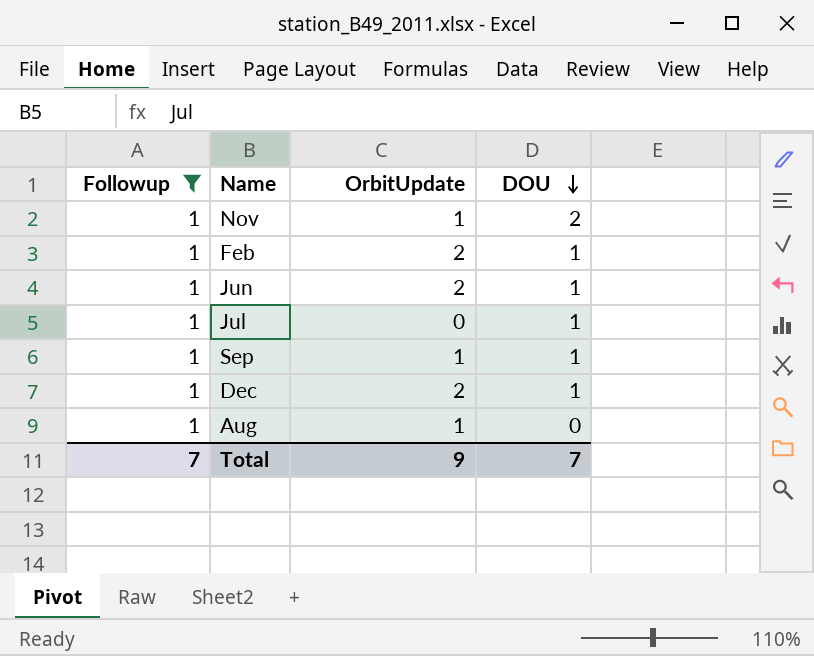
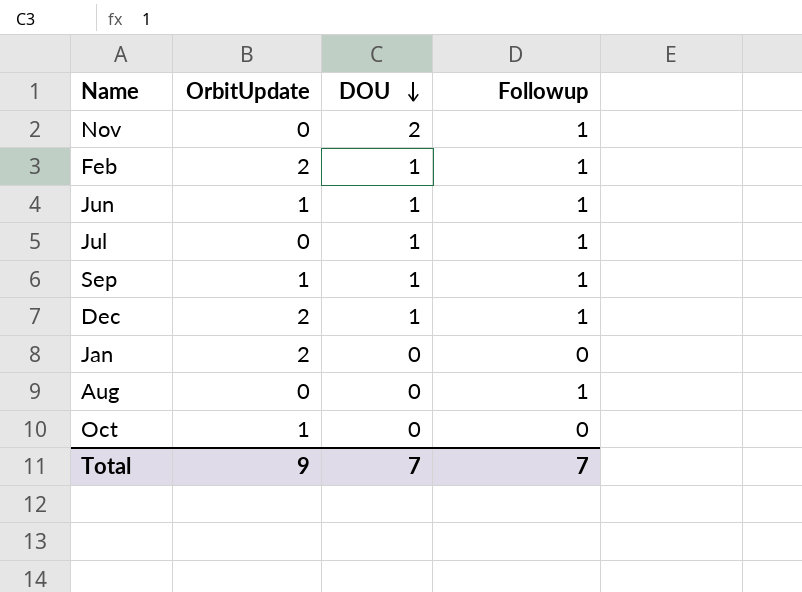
filter: Followup = 1 -> none
column Followup | position: 1 -> 4
Nov | OrbitUpdate: 1 -> 0
Jun | OrbitUpdate: 2 -> 1
Aug | OrbitUpdate: 1 -> 0

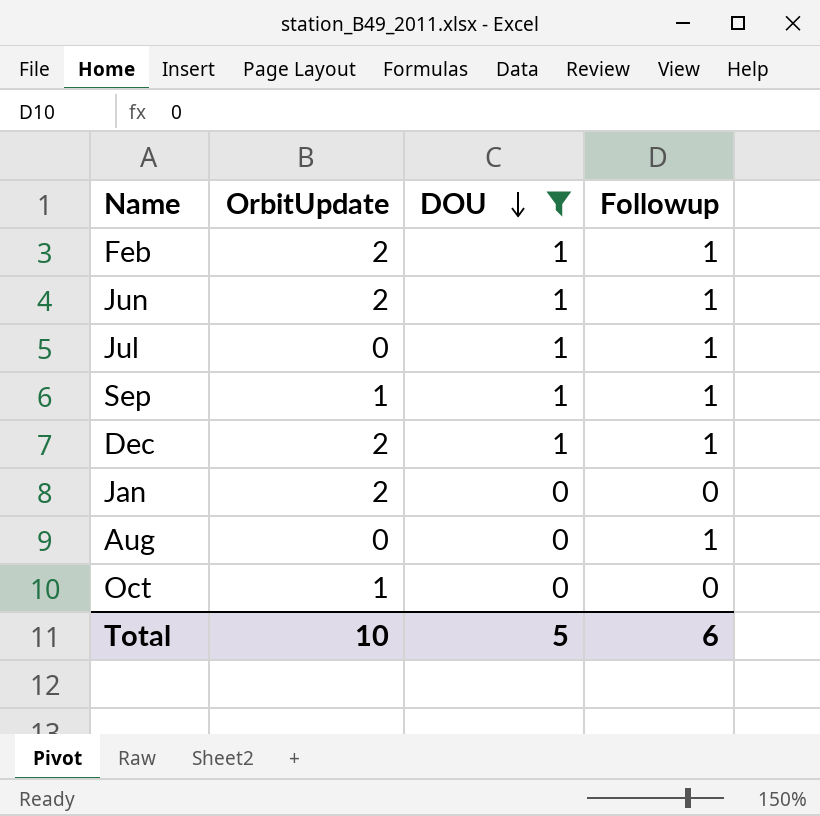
filter: none -> DOU != 2
Jun | OrbitUpdate: 1 -> 2
Total | OrbitUpdate: 9 -> 10
Total | DOU: 7 -> 5
Total | Followup: 7 -> 6

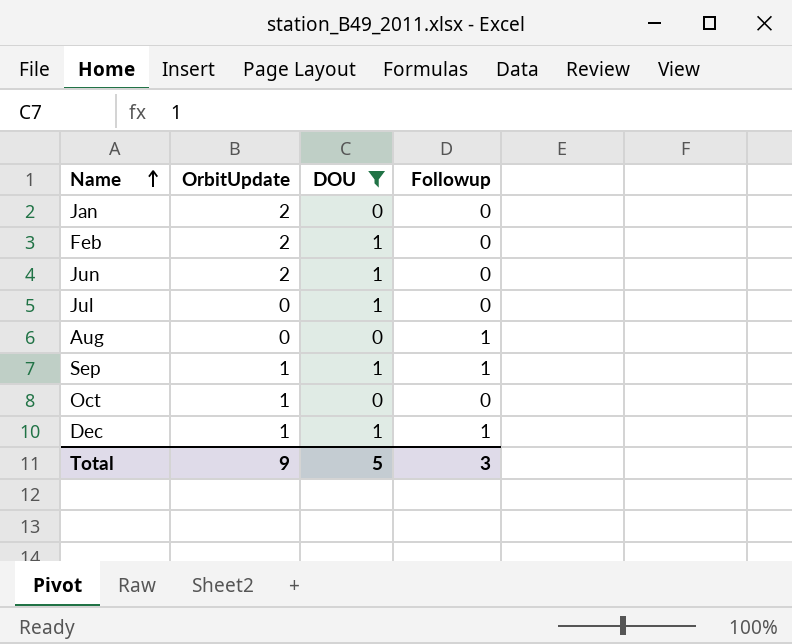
row order: DOU descending -> Name ascending
Feb | Followup: 1 -> 0
Jun | Followup: 1 -> 0
Jul | Followup: 1 -> 0
Dec | OrbitUpdate: 2 -> 1
Total | OrbitUpdate: 10 -> 9
Total | Followup: 6 -> 3

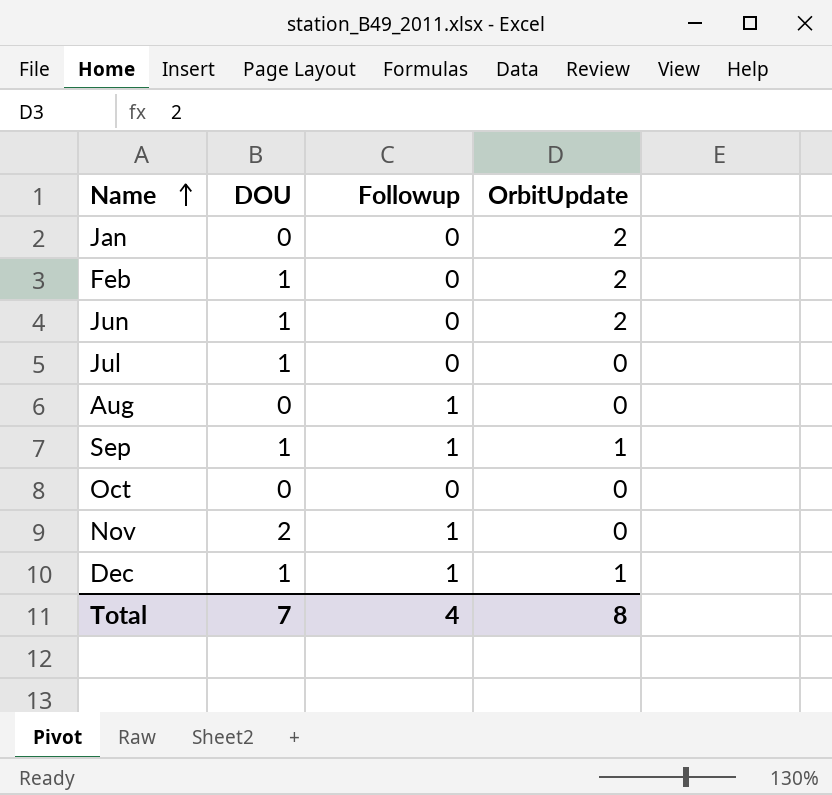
filter: DOU != 2 -> none
column OrbitUpdate | position: 2 -> 4
Oct | OrbitUpdate: 1 -> 0
Total | DOU: 5 -> 7
Total | Followup: 3 -> 4
Total | OrbitUpdate: 9 -> 8

